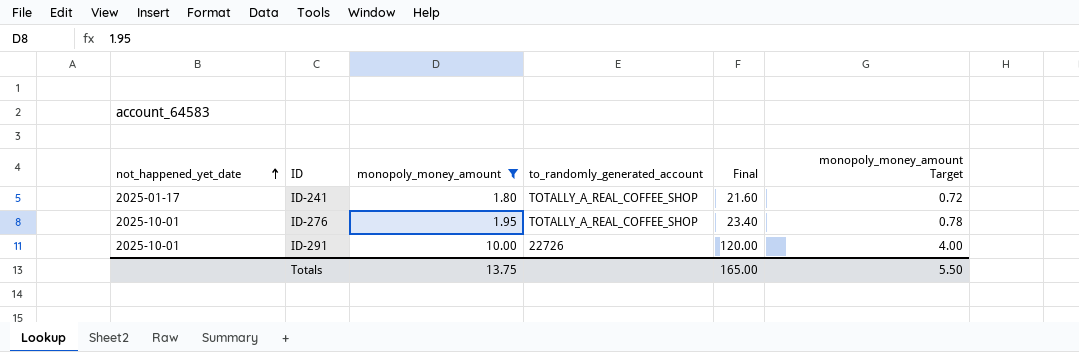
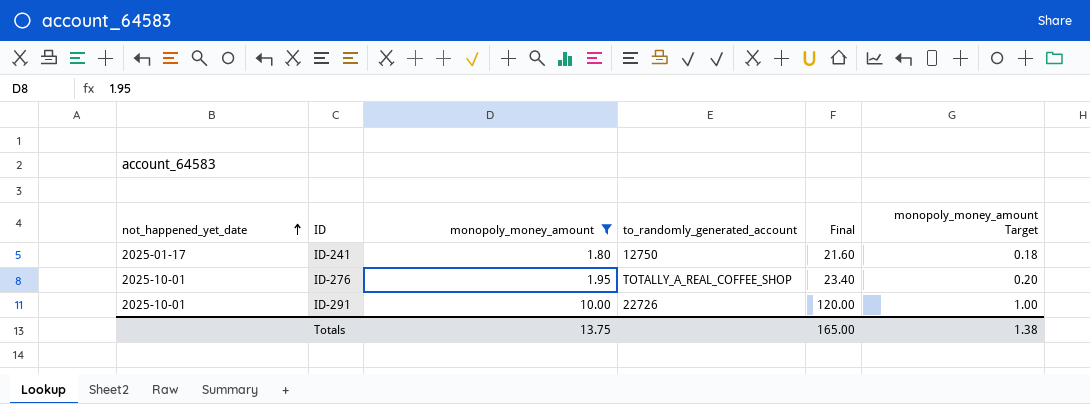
column monopoly_money_amount Target | formula: [monopoly_money_amount] * 0.4 -> [monopoly_money_amount] * 0.1
ID-241 | to_randomly_generated_account: TOTALLY_A_REAL_COFFEE_SHOP -> 12750
Totals | monopoly_money_amount Target: 5.50 -> 1.38

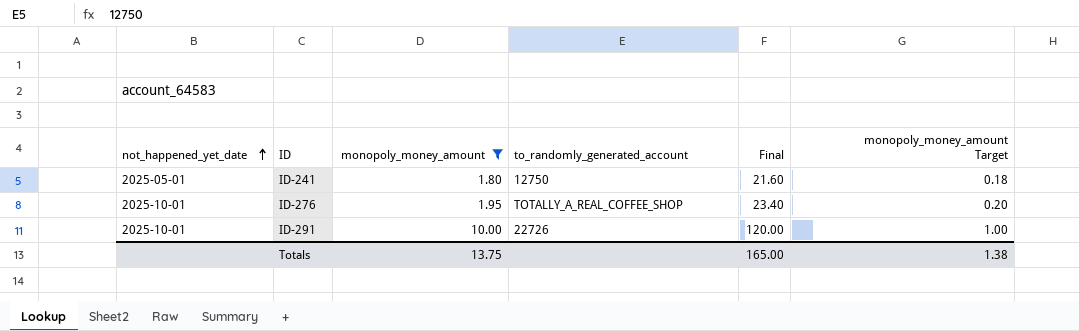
ID-241 | not_happened_yet_date: 2025-01-17 -> 2025-05-01

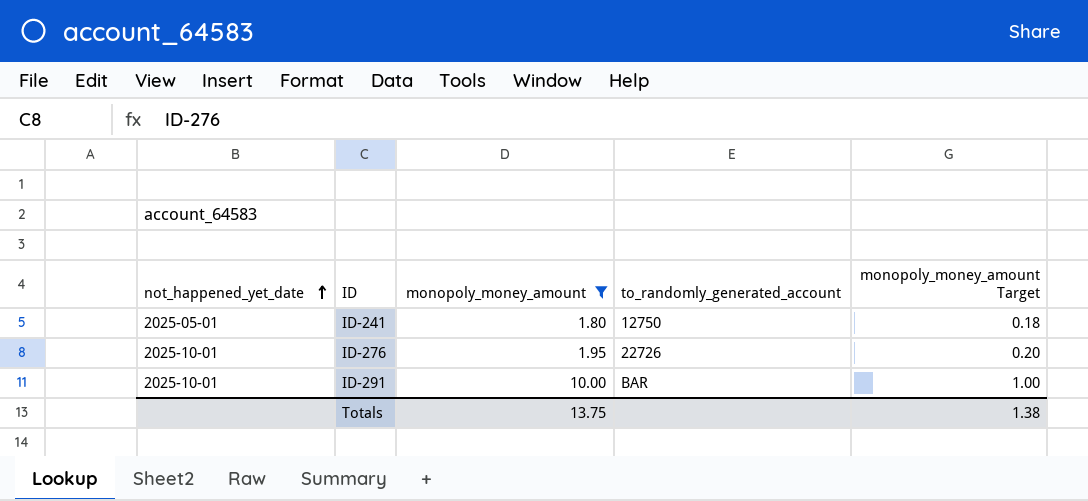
column Final | formula: [monopoly_money_amount] * 12 -> none
ID-276 | to_randomly_generated_account: TOTALLY_A_REAL_COFFEE_SHOP -> 22726
ID-291 | to_randomly_generated_account: 22726 -> BAR

